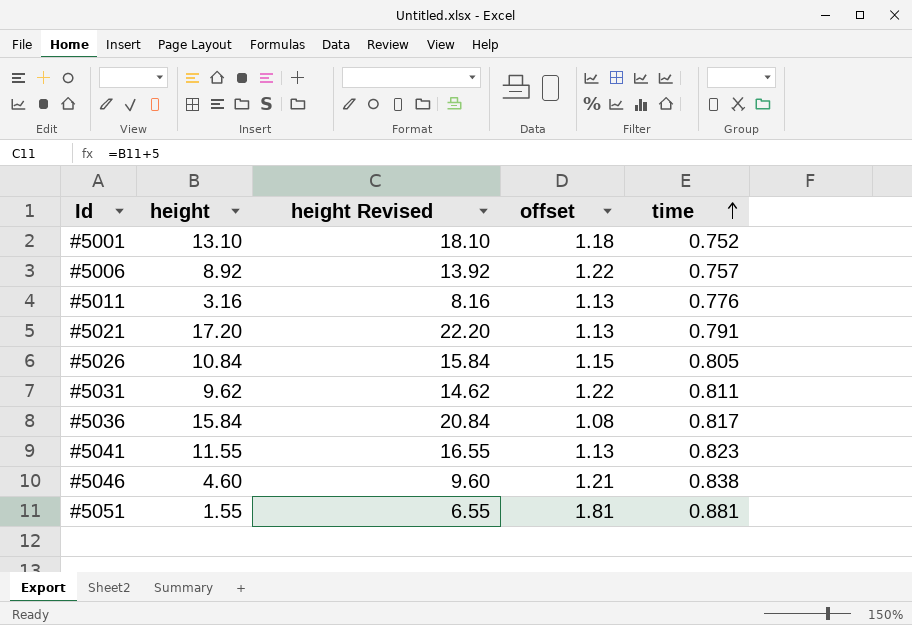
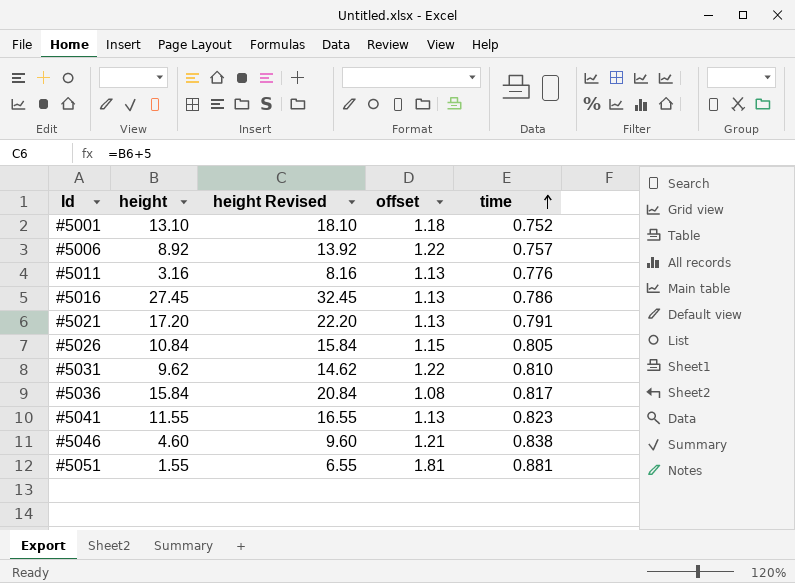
row #5016: none -> 27.45 | 32.45 | 1.13 | 0.786
#5031 | time: 0.811 -> 0.810

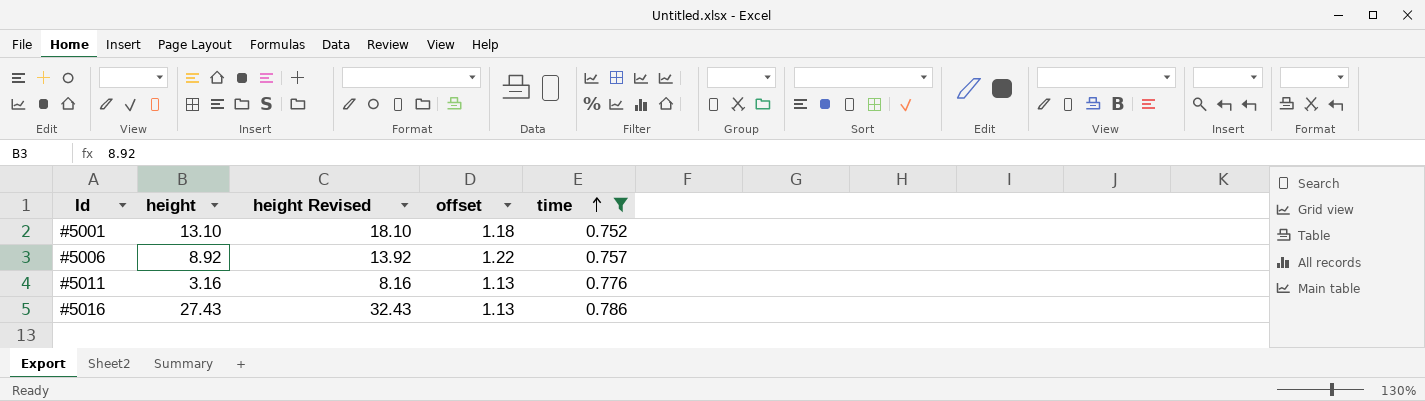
filter: none -> time <= 0.786
#5016 | height: 27.45 -> 27.43
#5016 | height Revised: 32.45 -> 32.43

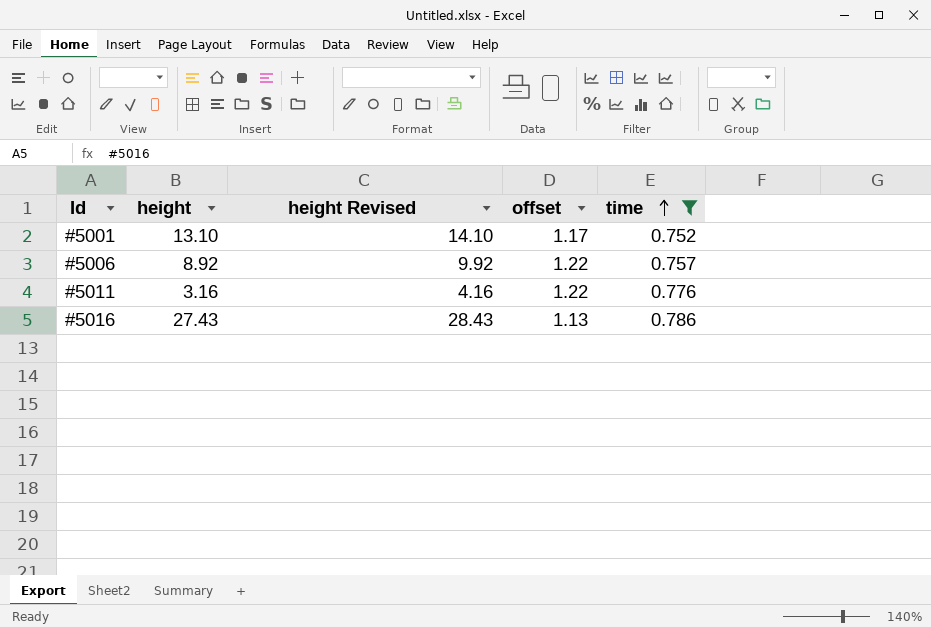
column height Revised | formula: [height] + 5 -> [height] + 1
#5001 | offset: 1.18 -> 1.17
#5011 | offset: 1.13 -> 1.22

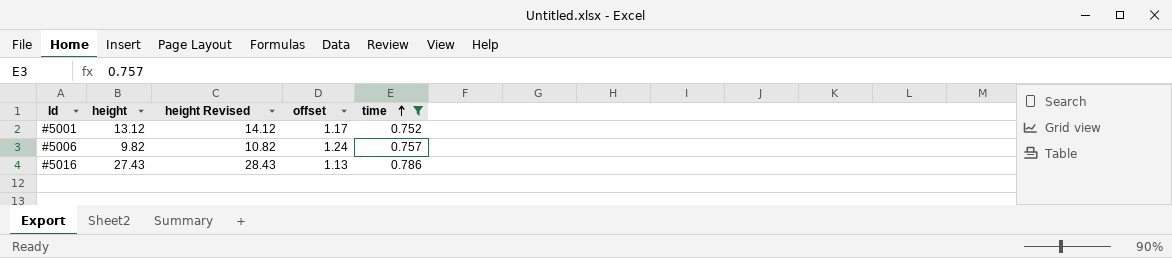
row #5011: 3.16 | 4.16 | 1.22 | 0.776 -> none
#5001 | height: 13.10 -> 13.12
#5001 | height Revised: 14.10 -> 14.12
#5006 | height: 8.92 -> 9.82
#5006 | height Revised: 9.92 -> 10.82
#5006 | offset: 1.22 -> 1.24

